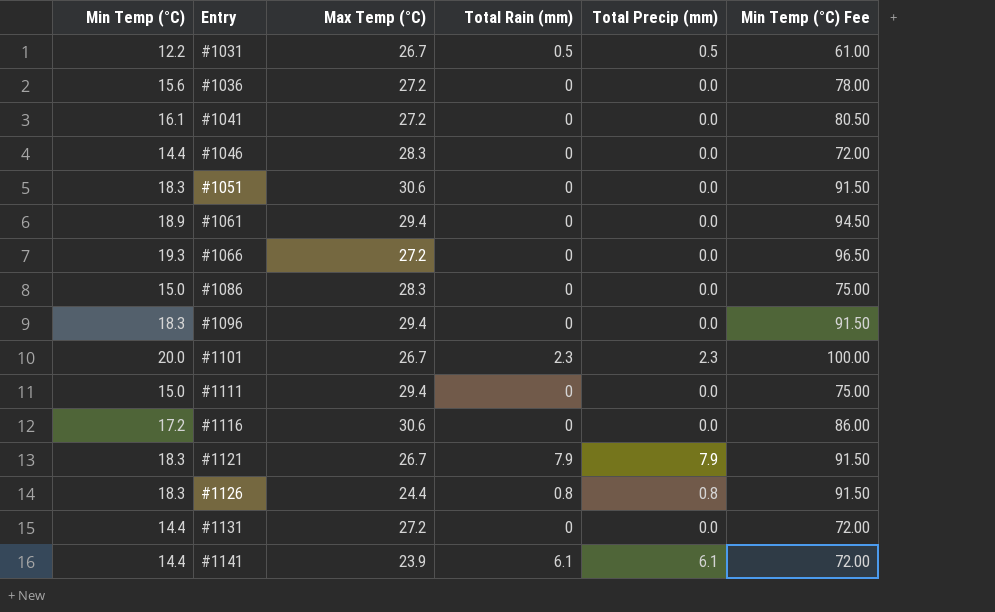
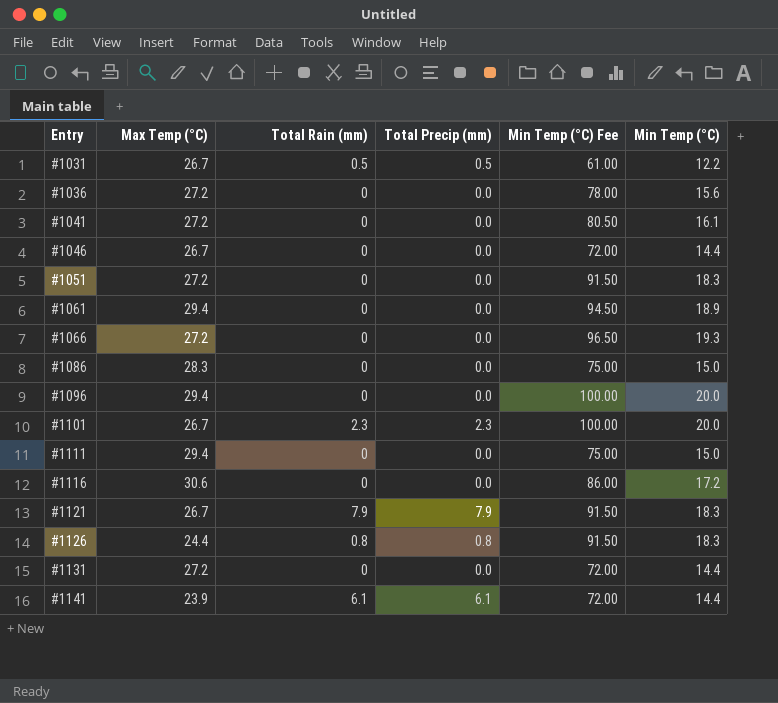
column Min Temp (°C) | position: 1 -> 6
#1046 | Max Temp (°C): 28.3 -> 26.7
#1051 | Max Temp (°C): 30.6 -> 27.2
#1096 | Min Temp (°C) Fee: 91.50 -> 100.00
#1096 | Min Temp (°C): 18.3 -> 20.0

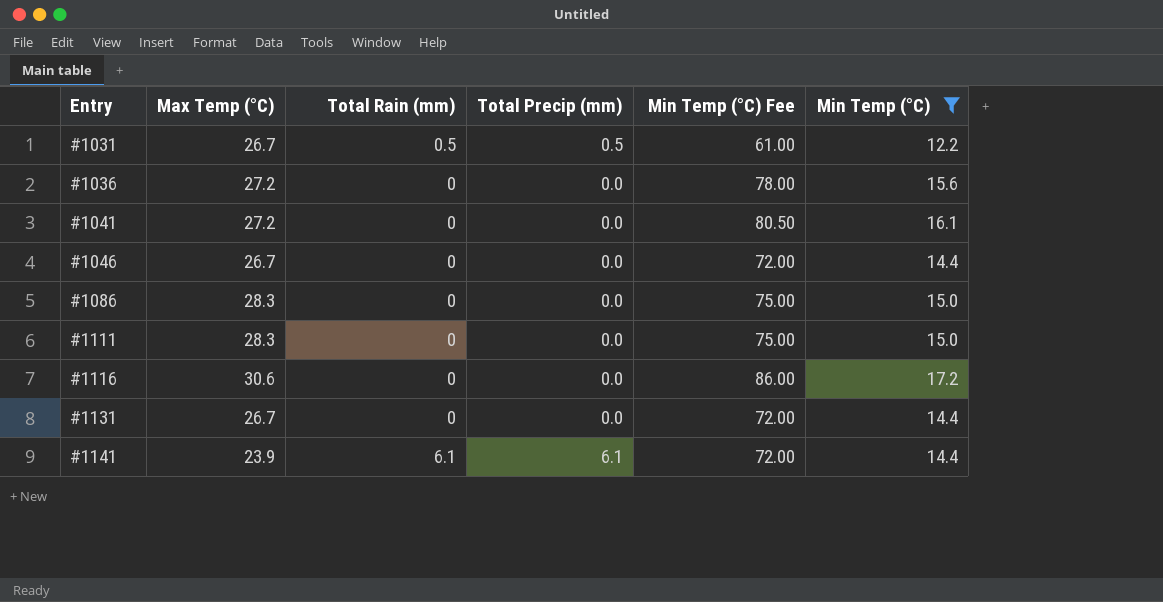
filter: none -> Min Temp (°C) <= 17.2
#1111 | Max Temp (°C): 29.4 -> 28.3
#1131 | Max Temp (°C): 27.2 -> 26.7

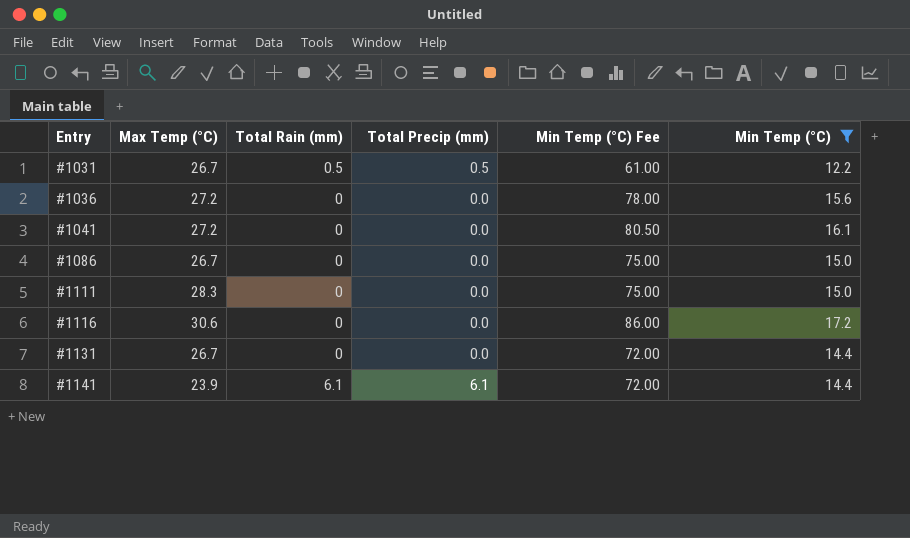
row #1046: 26.7 | 0 | 0.0 | 72.00 | 14.4 -> none
#1086 | Max Temp (°C): 28.3 -> 26.7

